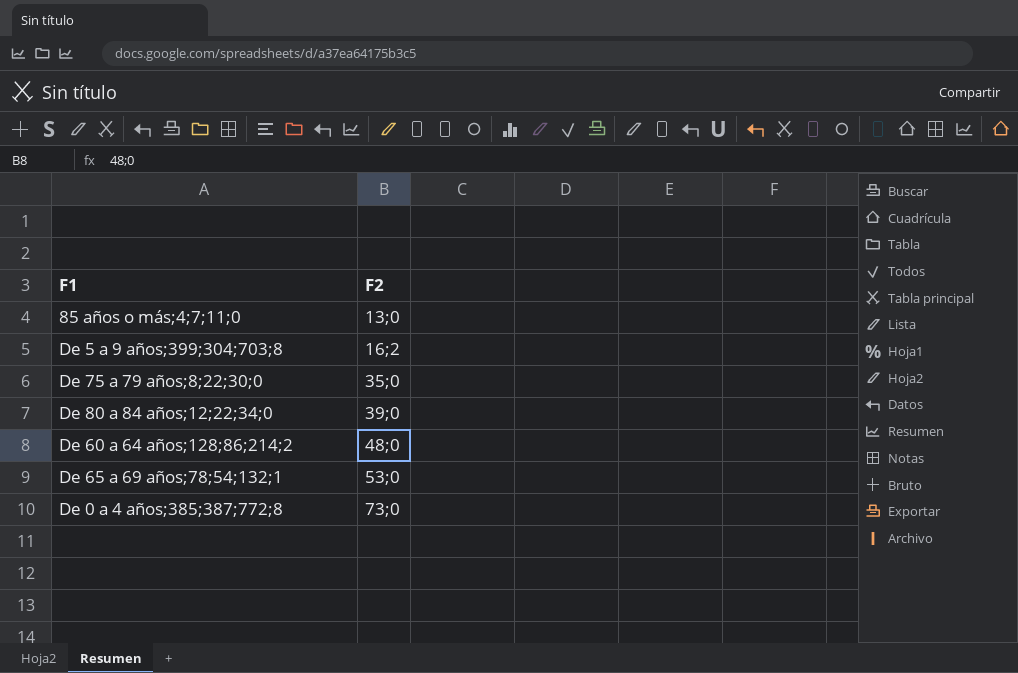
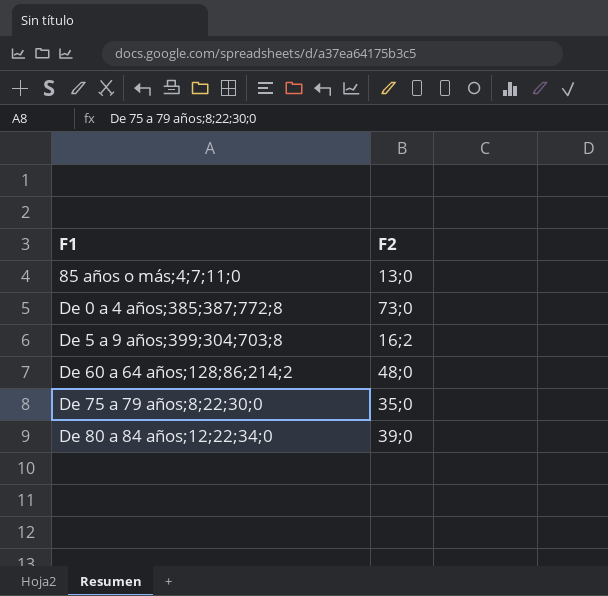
row order: F2 ascending -> F1 ascending
row De 65 a 69 años;78;54;132;1: 53;0 -> none

